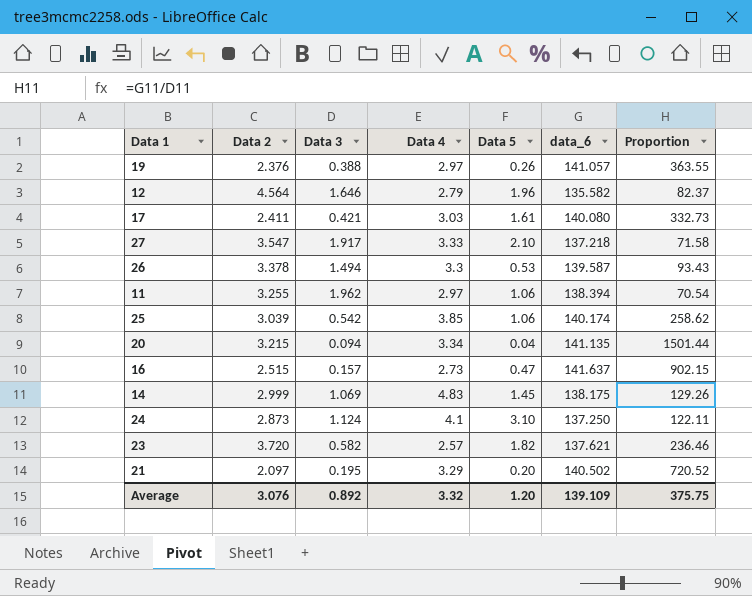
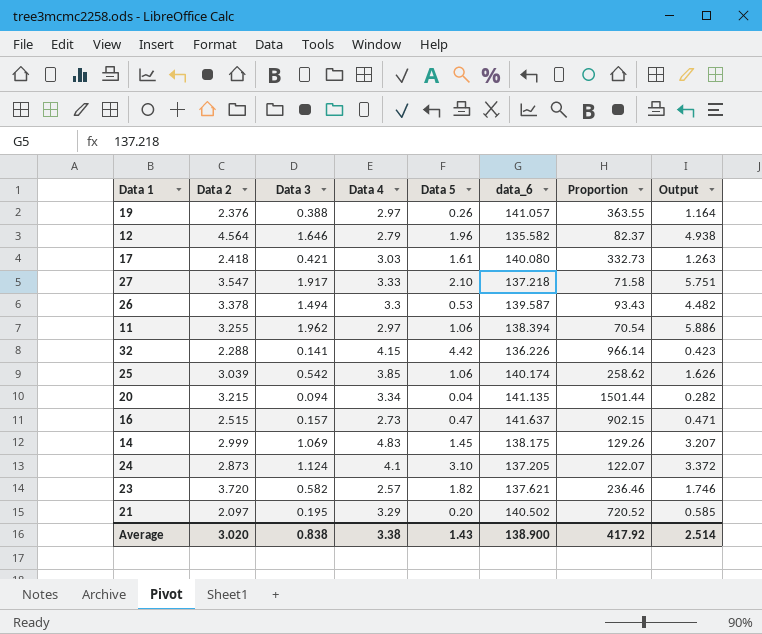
column Output | formula: none -> [Data 3] * 3
17 | Data 2: 2.411 -> 2.418
row 32: none -> 2.288 | 0.141 | 4.15 | 4.42 | 136.226 | 966.14 | 0.423
24 | data_6: 137.250 -> 137.205
24 | Proportion: 122.11 -> 122.07
Average | Data 2: 3.076 -> 3.020
Average | Data 3: 0.892 -> 0.838
Average | Data 4: 3.32 -> 3.38
Average | Data 5: 1.20 -> 1.43
Average | data_6: 139.109 -> 138.900
Average | Proportion: 375.75 -> 417.92

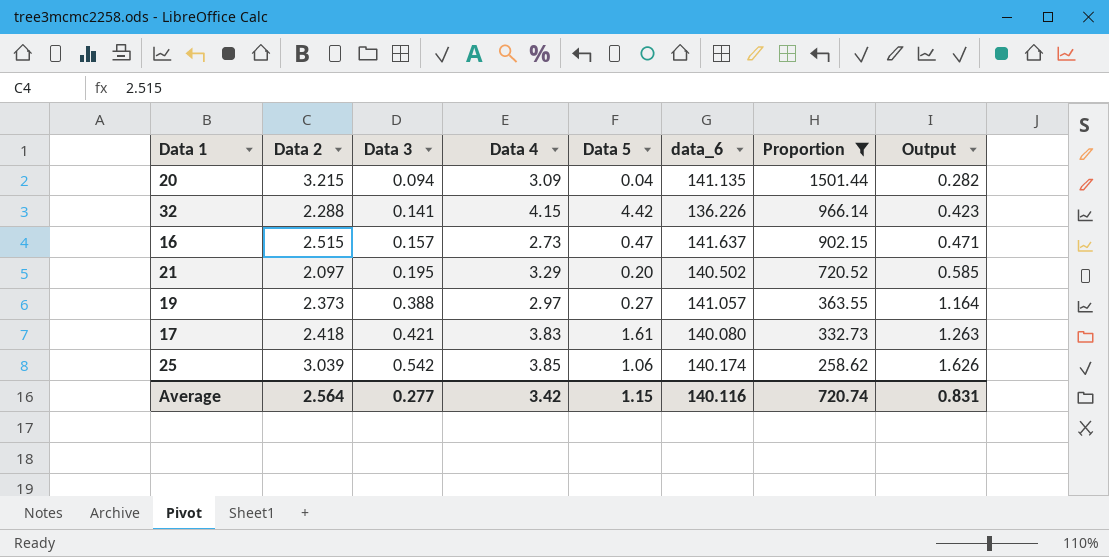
filter: none -> Proportion >= 258.62
row order: none -> Data 3 ascending
20 | Data 4: 3.34 -> 3.09
19 | Data 2: 2.376 -> 2.373
19 | Data 5: 0.26 -> 0.27
17 | Data 4: 3.03 -> 3.83
Average | Data 2: 3.020 -> 2.564
Average | Data 3: 0.838 -> 0.277
Average | Data 4: 3.38 -> 3.42
Average | Data 5: 1.43 -> 1.15
Average | data_6: 138.900 -> 140.116
Average | Proportion: 417.92 -> 720.74
Average | Output: 2.514 -> 0.831

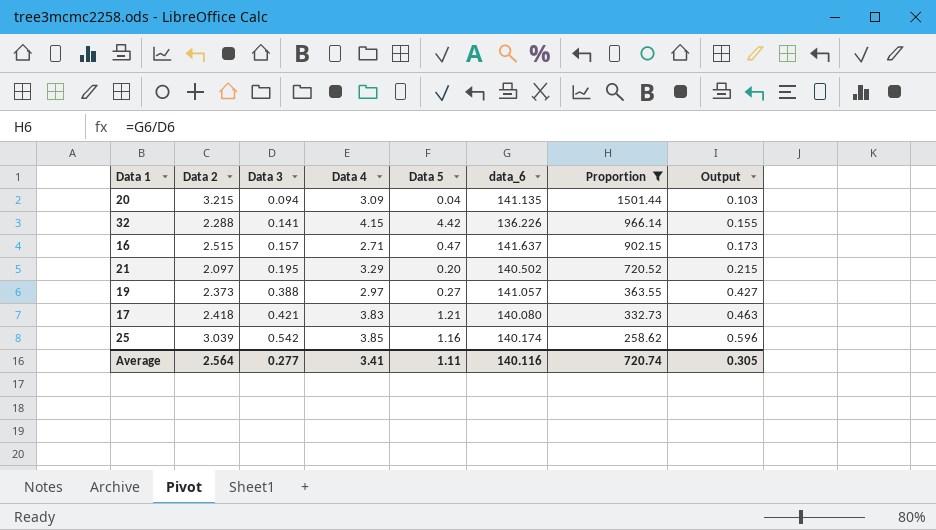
column Output | formula: [Data 3] * 3 -> [Data 3] * 1.1
16 | Data 4: 2.73 -> 2.71
17 | Data 5: 1.61 -> 1.21
25 | Data 5: 1.06 -> 1.16
Average | Data 4: 3.42 -> 3.41
Average | Data 5: 1.15 -> 1.11
Average | Output: 0.831 -> 0.305

